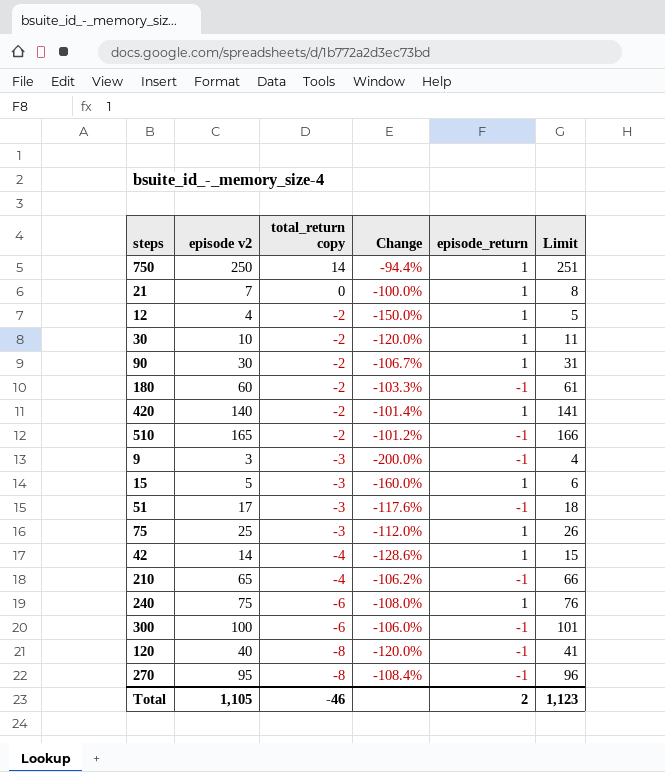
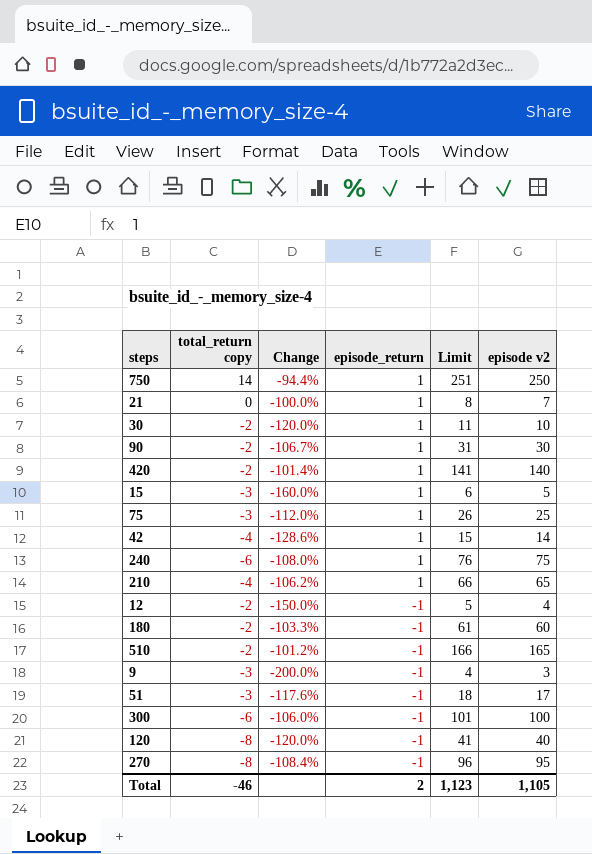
row order: total_return copy descending -> episode_return descending
column episode v2 | position: 2 -> 6
210 | episode_return: -1 -> 1
12 | episode_return: 1 -> -1

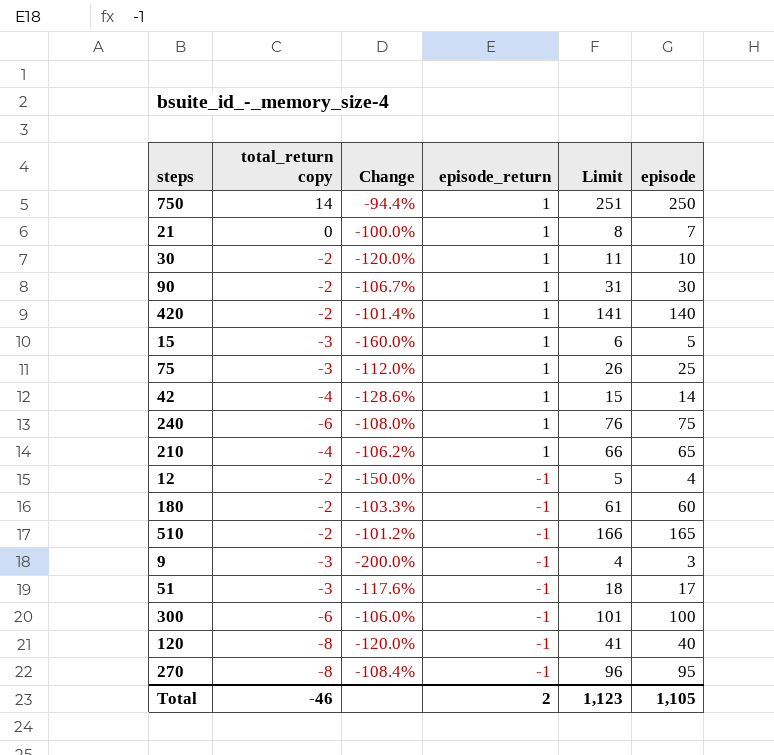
column name: episode v2 -> episode

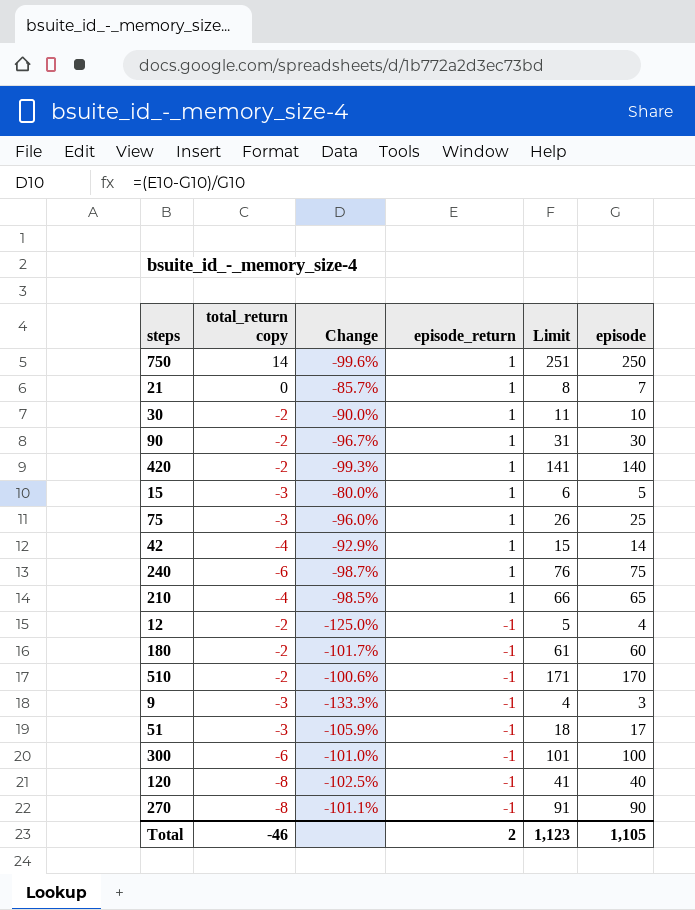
column Change | formula: ([total_return copy] - [episode]) / [episode] -> ([episode_return] - [episode]) / [episode]
510 | Limit: 166 -> 171
510 | episode: 165 -> 170
270 | Limit: 96 -> 91
270 | episode: 95 -> 90

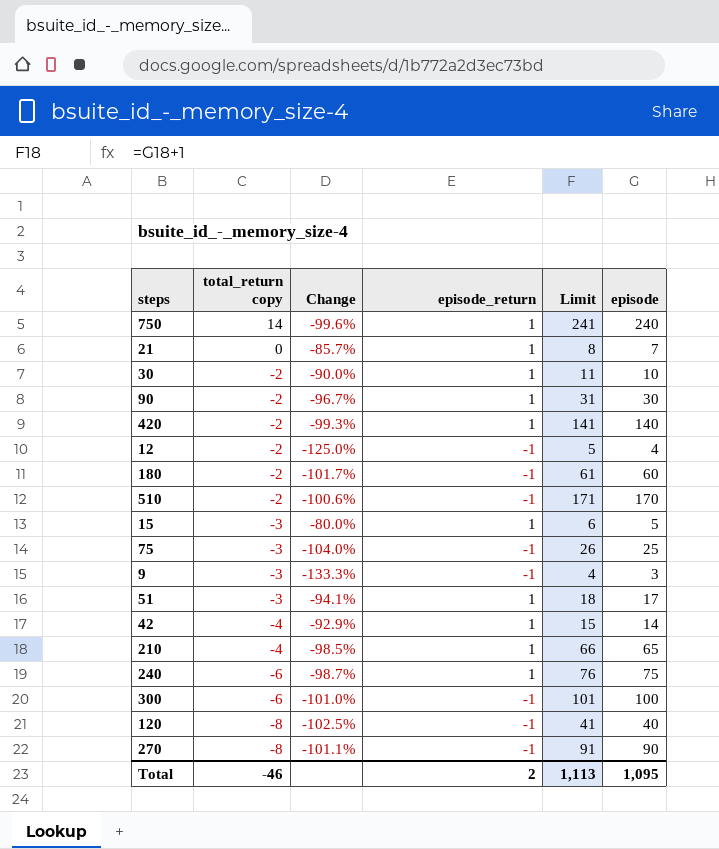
row order: episode_return descending -> total_return copy descending
750 | Limit: 251 -> 241
750 | episode: 250 -> 240
75 | Change: -96.0% -> -104.0%
75 | episode_return: 1 -> -1
51 | Change: -105.9% -> -94.1%
51 | episode_return: -1 -> 1
Total | Limit: 1,123 -> 1,113
Total | episode: 1,105 -> 1,095

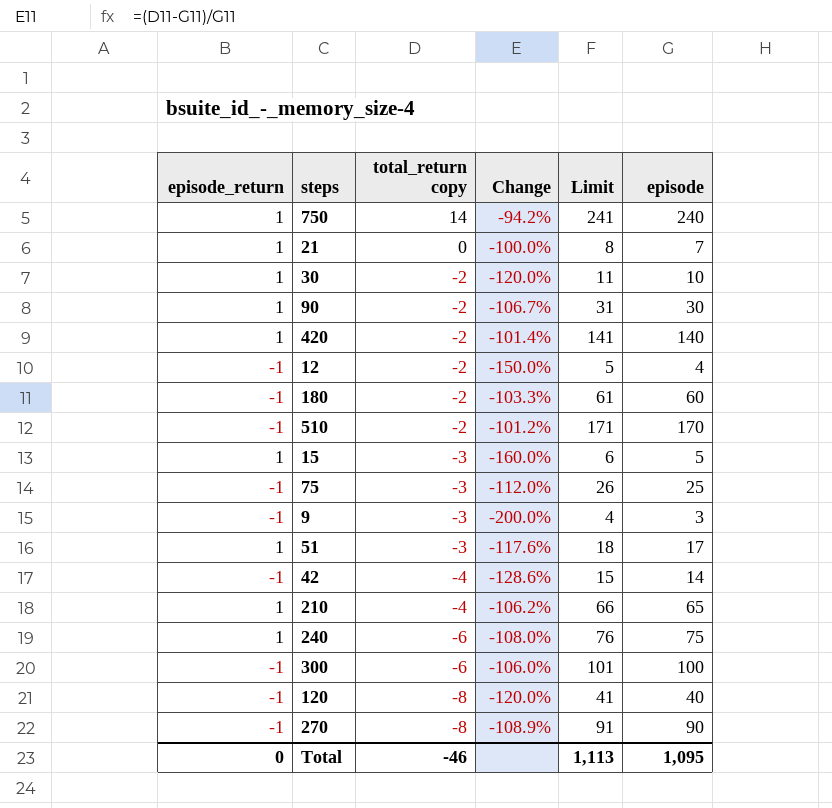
column episode_return | position: 4 -> 1
column Change | formula: ([episode_return] - [episode]) / [episode] -> ([total_return copy] - [episode]) / [episode]
42 | episode_return: 1 -> -1
Total | episode_return: 2 -> 0

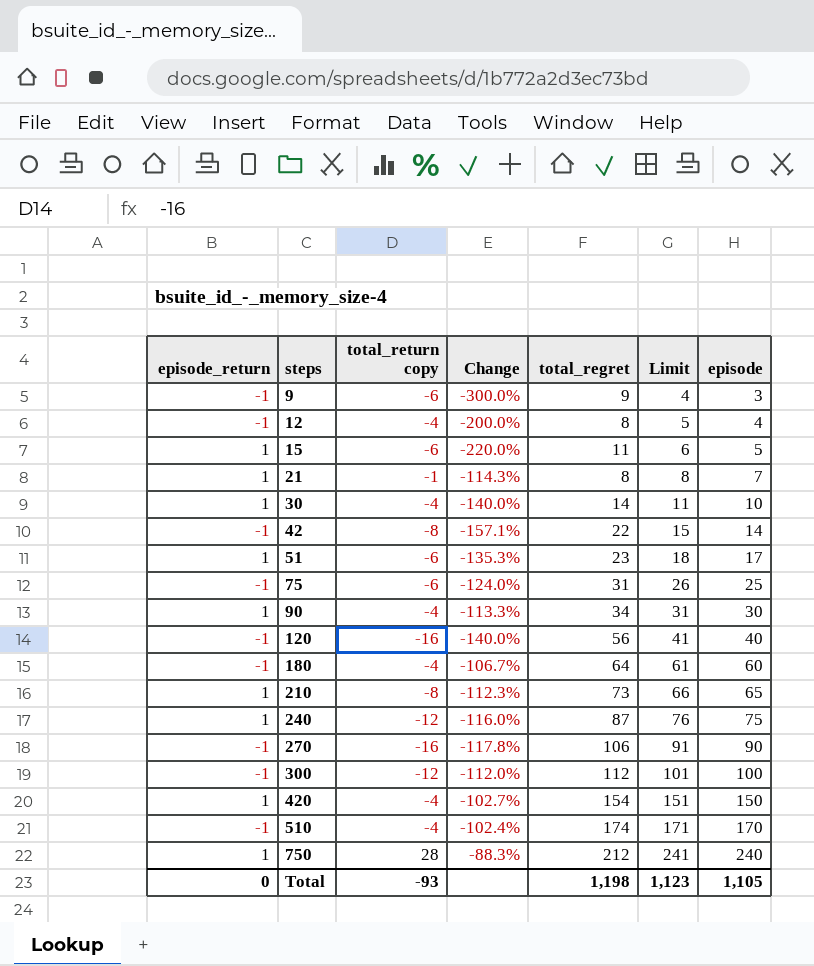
row order: total_return copy descending -> steps ascending
column total_regret | formula: none -> [episode] - [total_return copy]
9 | total_return copy: -3 -> -6
9 | Change: -200.0% -> -300.0%
12 | total_return copy: -2 -> -4
12 | Change: -150.0% -> -200.0%
15 | total_return copy: -3 -> -6
15 | Change: -160.0% -> -220.0%
21 | total_return copy: 0 -> -1
21 | Change: -100.0% -> -114.3%
30 | total_return copy: -2 -> -4
30 | Change: -120.0% -> -140.0%
42 | total_return copy: -4 -> -8
42 | Change: -128.6% -> -157.1%
51 | total_return copy: -3 -> -6
51 | Change: -117.6% -> -135.3%
75 | total_return copy: -3 -> -6
75 | Change: -112.0% -> -124.0%
90 | total_return copy: -2 -> -4
90 | Change: -106.7% -> -113.3%
120 | total_return copy: -8 -> -16
120 | Change: -120.0% -> -140.0%
180 | total_return copy: -2 -> -4
180 | Change: -103.3% -> -106.7%
210 | total_return copy: -4 -> -8
210 | Change: -106.2% -> -112.3%
240 | total_return copy: -6 -> -12
240 | Change: -108.0% -> -116.0%
270 | total_return copy: -8 -> -16
270 | Change: -108.9% -> -117.8%
300 | total_return copy: -6 -> -12
300 | Change: -106.0% -> -112.0%
420 | total_return copy: -2 -> -4
420 | Change: -101.4% -> -102.7%
420 | Limit: 141 -> 151
420 | episode: 140 -> 150
510 | total_return copy: -2 -> -4
510 | Change: -101.2% -> -102.4%
750 | total_return copy: 14 -> 28
750 | Change: -94.2% -> -88.3%
Total | total_return copy: -46 -> -93
Total | Limit: 1,113 -> 1,123
Total | episode: 1,095 -> 1,105

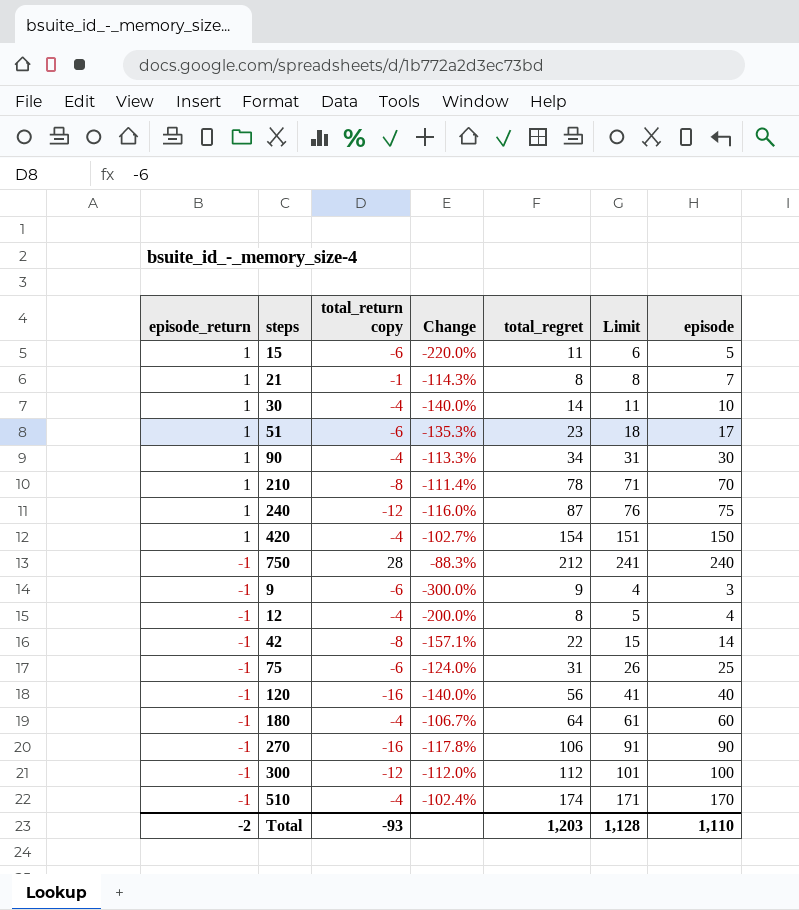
row order: steps ascending -> episode_return descending
210 | Change: -112.3% -> -111.4%
210 | total_regret: 73 -> 78
210 | Limit: 66 -> 71
210 | episode: 65 -> 70
750 | episode_return: 1 -> -1
Total | episode_return: 0 -> -2
Total | total_regret: 1,198 -> 1,203
Total | Limit: 1,123 -> 1,128
Total | episode: 1,105 -> 1,110

